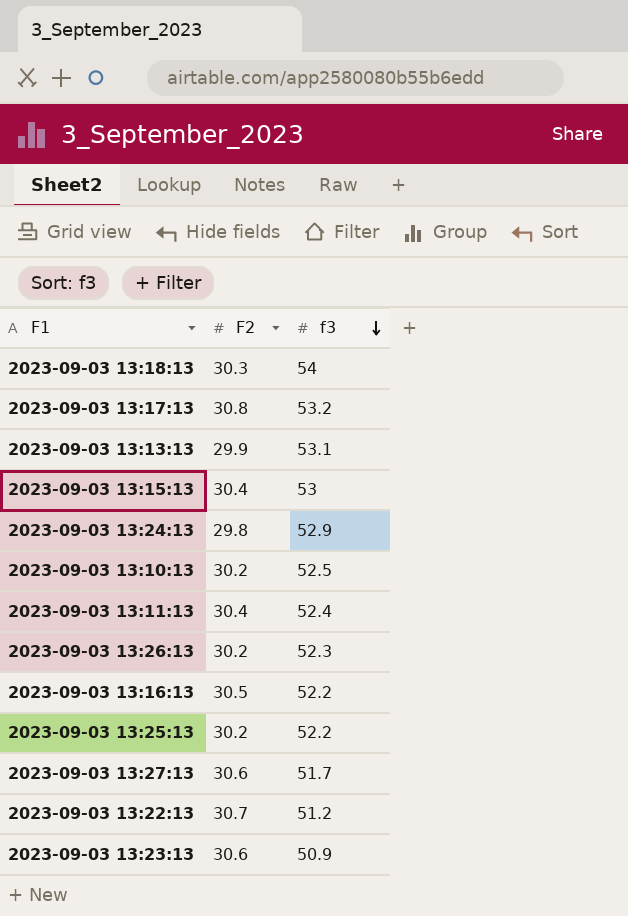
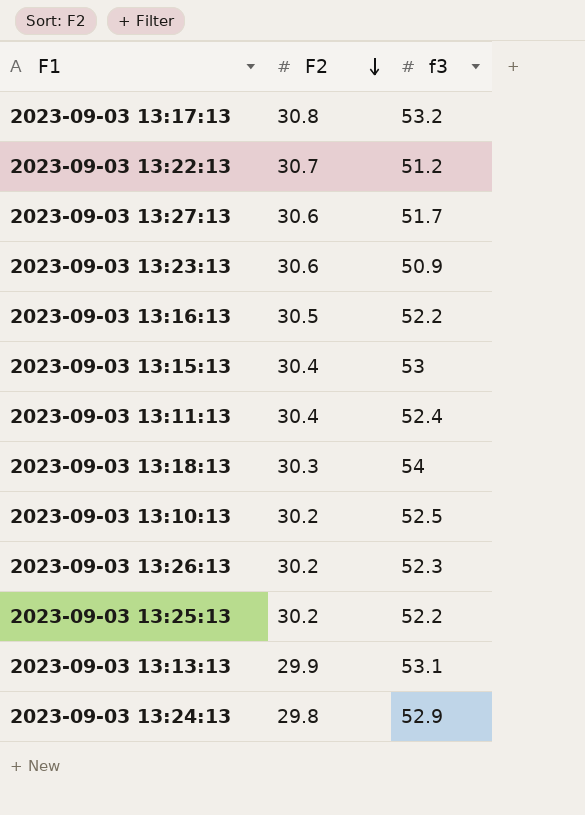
row order: f3 descending -> F2 descending

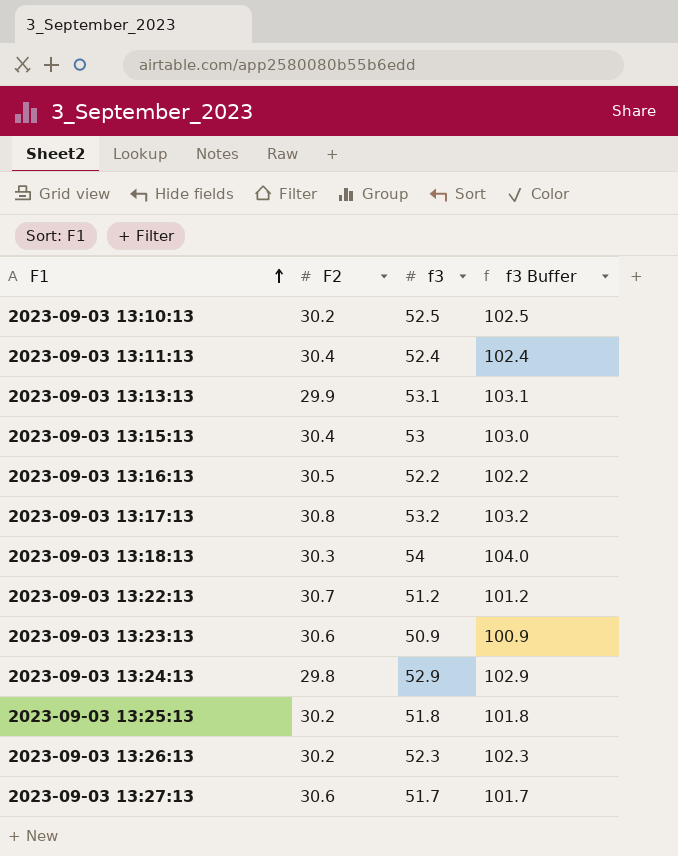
row order: F2 descending -> F1 ascending
column f3 Buffer | formula: none -> [f3] + 50
2023-09-03 13:25:13 | f3: 52.2 -> 51.8

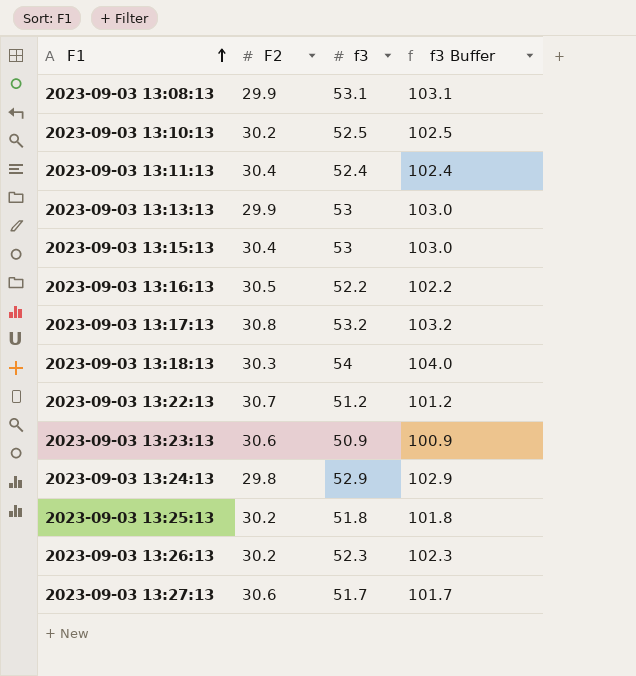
row 2023-09-03 13:08:13: none -> 29.9 | 53.1 | 103.1
2023-09-03 13:13:13 | f3: 53.1 -> 53
2023-09-03 13:13:13 | f3 Buffer: 103.1 -> 103.0

